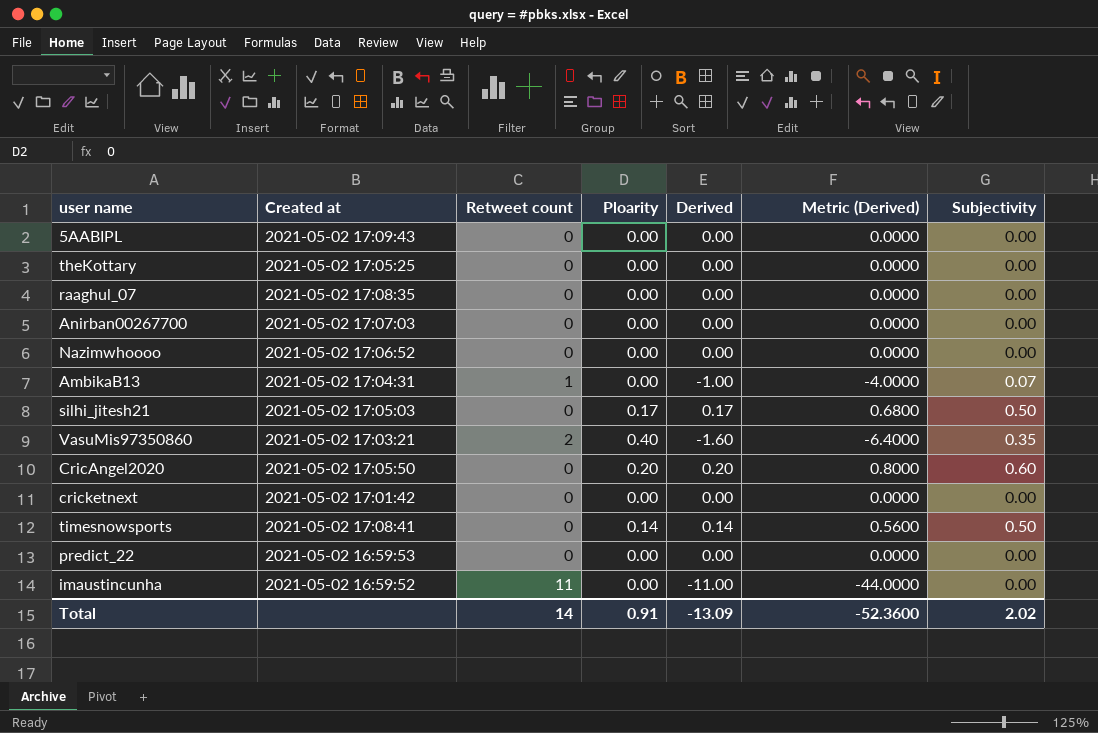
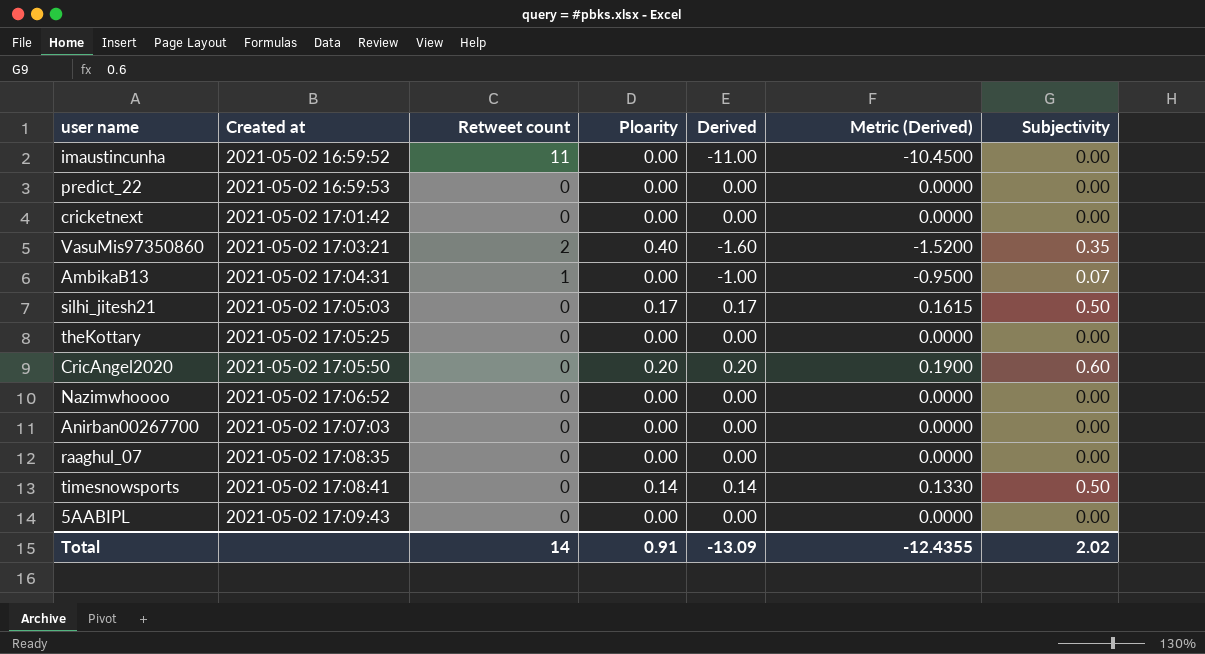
row order: none -> Created at ascending
column Metric (Derived) | formula: [Derived] * 4 -> [Derived] * 0.95
Total | Metric (Derived): -52.3600 -> -12.4355

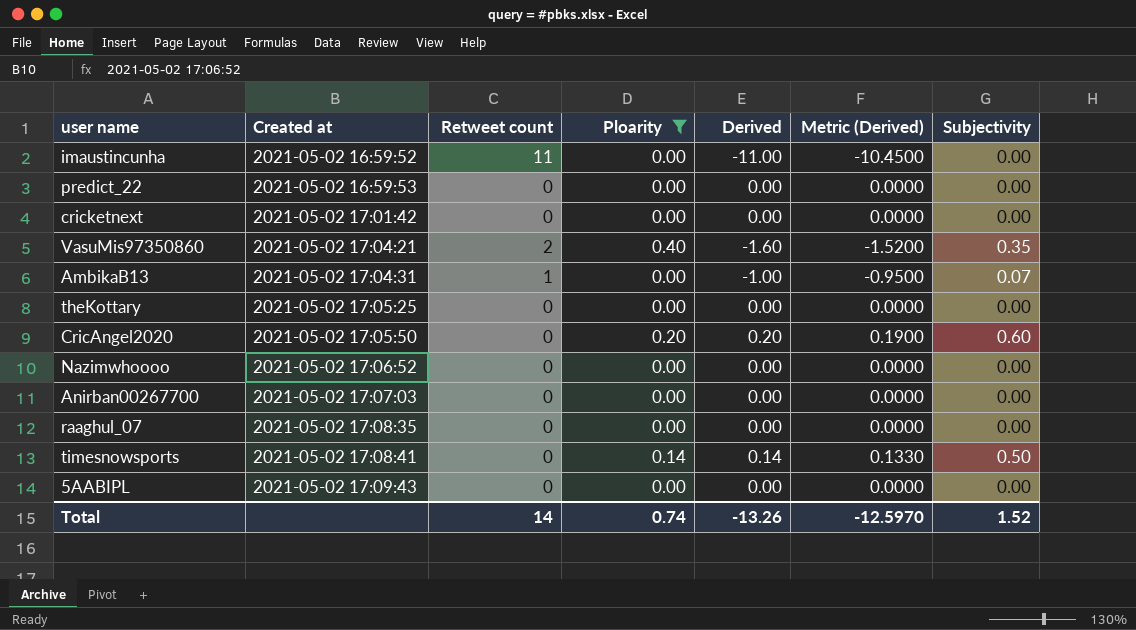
filter: none -> Ploarity != 0.17
VasuMis97350860 | Created at: 2021-05-02 17:03:21 -> 2021-05-02 17:04:21
Total | Ploarity: 0.91 -> 0.74
Total | Derived: -13.09 -> -13.26
Total | Metric (Derived): -12.4355 -> -12.5970
Total | Subjectivity: 2.02 -> 1.52

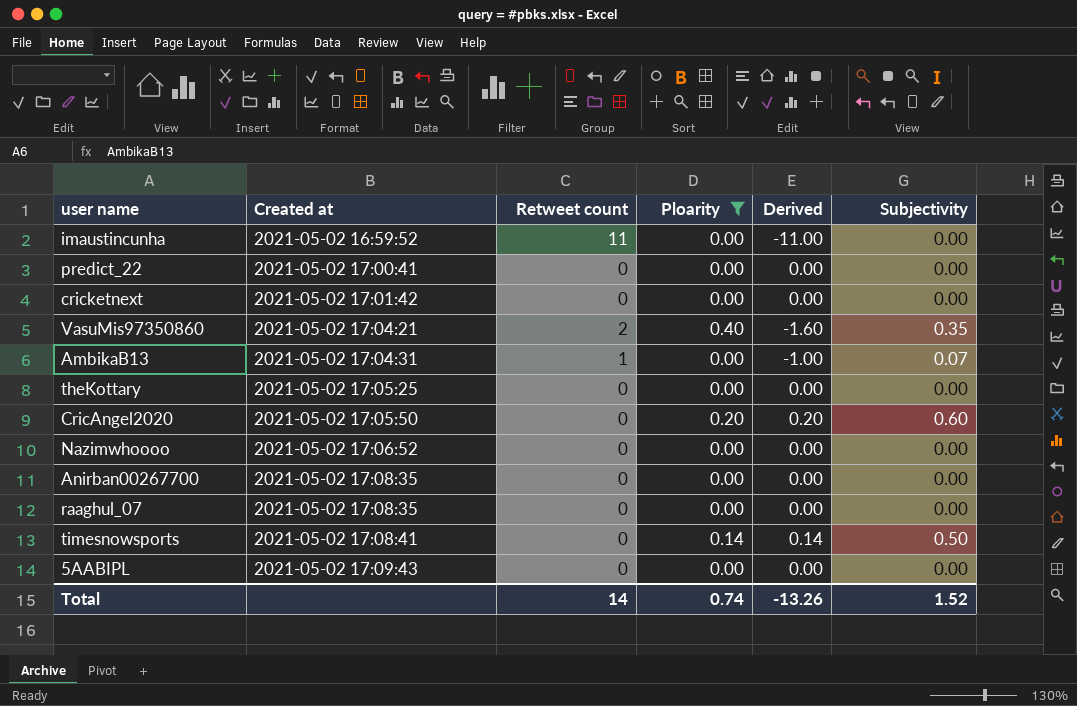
column Metric (Derived) | formula: [Derived] * 0.95 -> none
predict_22 | Created at: 2021-05-02 16:59:53 -> 2021-05-02 17:00:41
Anirban00267700 | Created at: 2021-05-02 17:07:03 -> 2021-05-02 17:08:35

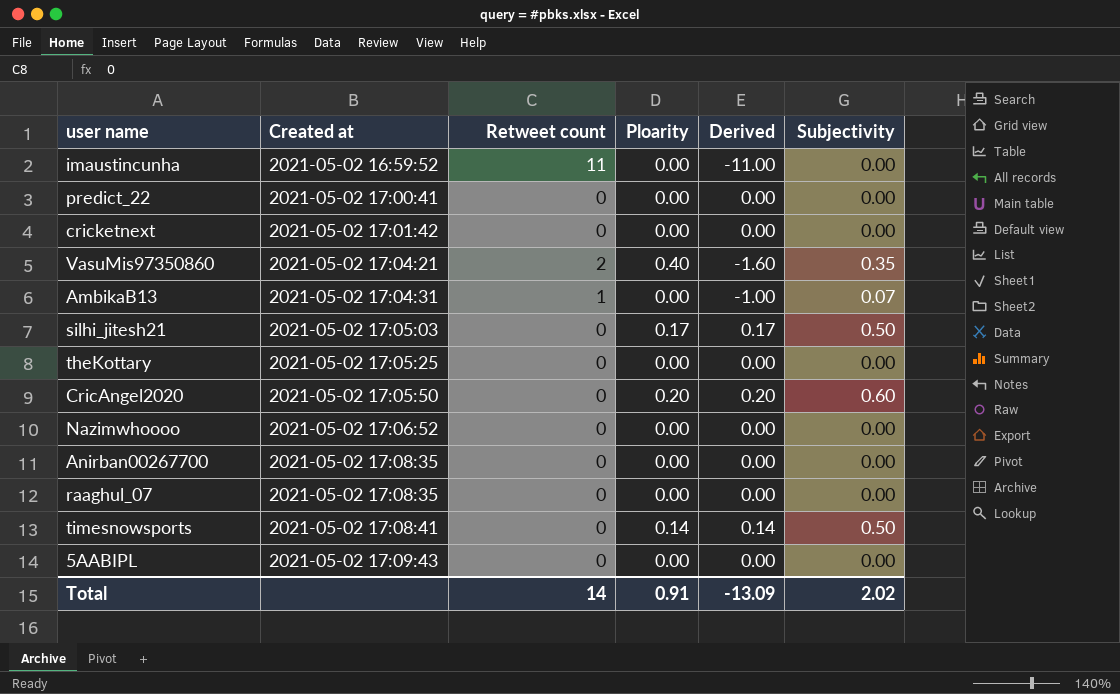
filter: Ploarity != 0.17 -> none
Total | Ploarity: 0.74 -> 0.91
Total | Derived: -13.26 -> -13.09
Total | Subjectivity: 1.52 -> 2.02

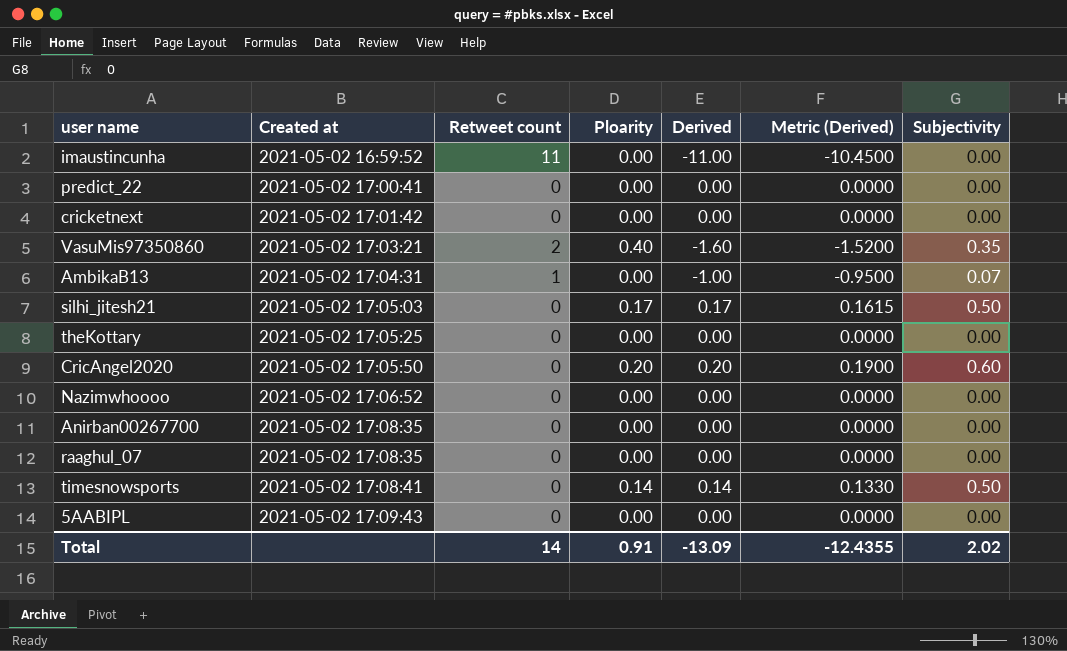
column Metric (Derived) | formula: none -> [Derived] * 0.95
VasuMis97350860 | Created at: 2021-05-02 17:04:21 -> 2021-05-02 17:03:21

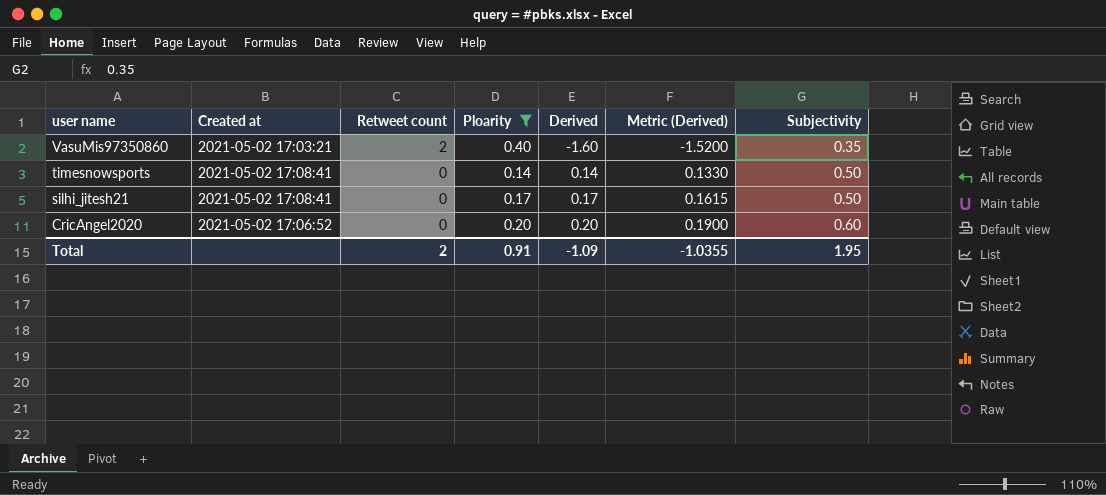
filter: none -> Ploarity != 0.00
row order: Created at ascending -> user name descending
silhi_jitesh21 | Created at: 2021-05-02 17:05:03 -> 2021-05-02 17:08:41
CricAngel2020 | Created at: 2021-05-02 17:05:50 -> 2021-05-02 17:06:52
Total | Retweet count: 14 -> 2
Total | Derived: -13.09 -> -1.09
Total | Metric (Derived): -12.4355 -> -1.0355
Total | Subjectivity: 2.02 -> 1.95

